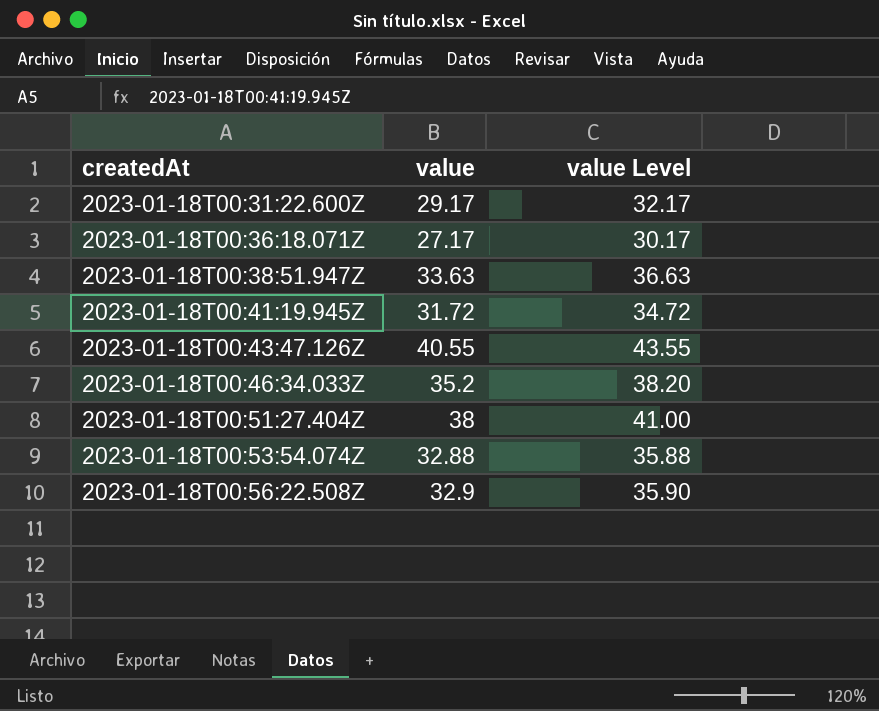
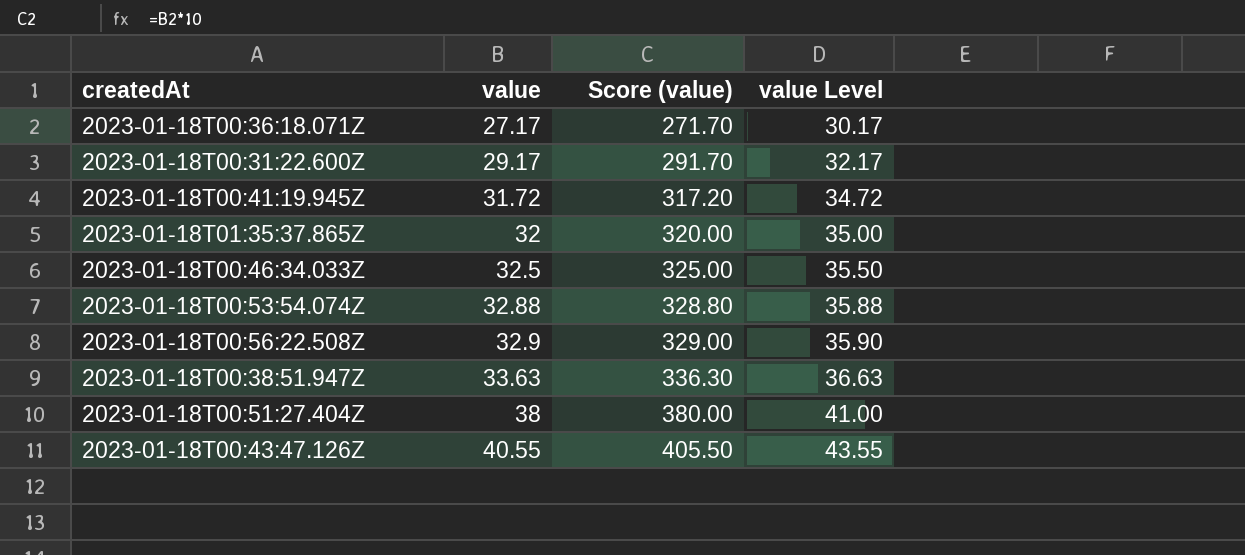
row order: createdAt ascending -> value ascending
column Score (value) | formula: none -> [value] * 10
row 2023-01-18T01:35:37.865Z: none -> 32 | 320.00 | 35.00
2023-01-18T00:46:34.033Z | value: 35.2 -> 32.5
2023-01-18T00:46:34.033Z | value Level: 38.20 -> 35.50

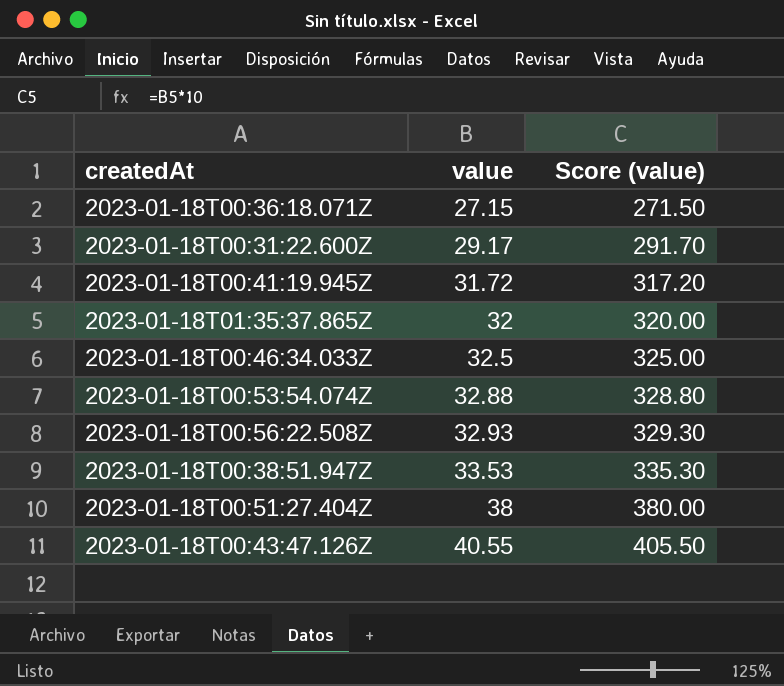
column value Level | formula: [value] + 3 -> none
2023-01-18T00:36:18.071Z | value: 27.17 -> 27.15
2023-01-18T00:36:18.071Z | Score (value): 271.70 -> 271.50
2023-01-18T00:56:22.508Z | value: 32.9 -> 32.93
2023-01-18T00:56:22.508Z | Score (value): 329.00 -> 329.30
2023-01-18T00:38:51.947Z | value: 33.63 -> 33.53
2023-01-18T00:38:51.947Z | Score (value): 336.30 -> 335.30

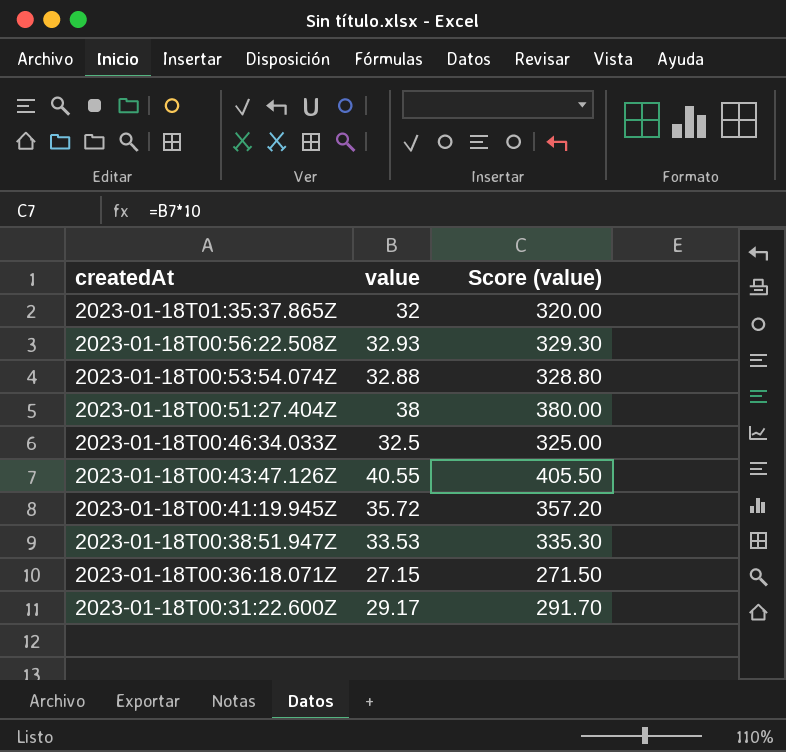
row order: value ascending -> createdAt descending
2023-01-18T00:41:19.945Z | value: 31.72 -> 35.72
2023-01-18T00:41:19.945Z | Score (value): 317.20 -> 357.20

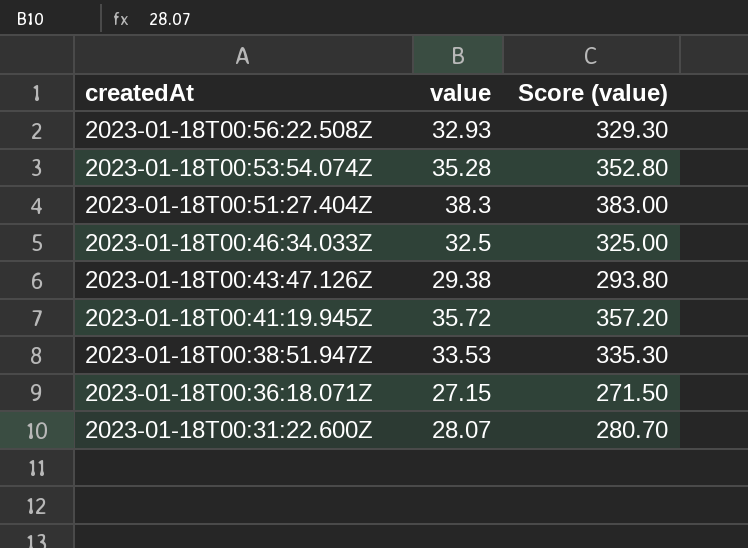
row 2023-01-18T01:35:37.865Z: 32 | 320.00 -> none
2023-01-18T00:53:54.074Z | value: 32.88 -> 35.28
2023-01-18T00:53:54.074Z | Score (value): 328.80 -> 352.80
2023-01-18T00:51:27.404Z | value: 38 -> 38.3
2023-01-18T00:51:27.404Z | Score (value): 380.00 -> 383.00
2023-01-18T00:43:47.126Z | value: 40.55 -> 29.38
2023-01-18T00:43:47.126Z | Score (value): 405.50 -> 293.80
2023-01-18T00:31:22.600Z | value: 29.17 -> 28.07
2023-01-18T00:31:22.600Z | Score (value): 291.70 -> 280.70

